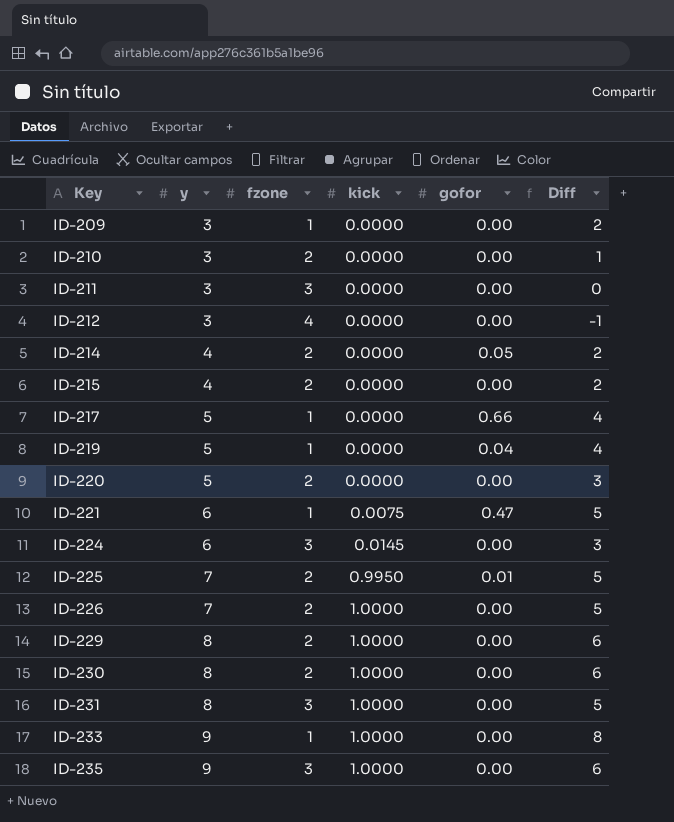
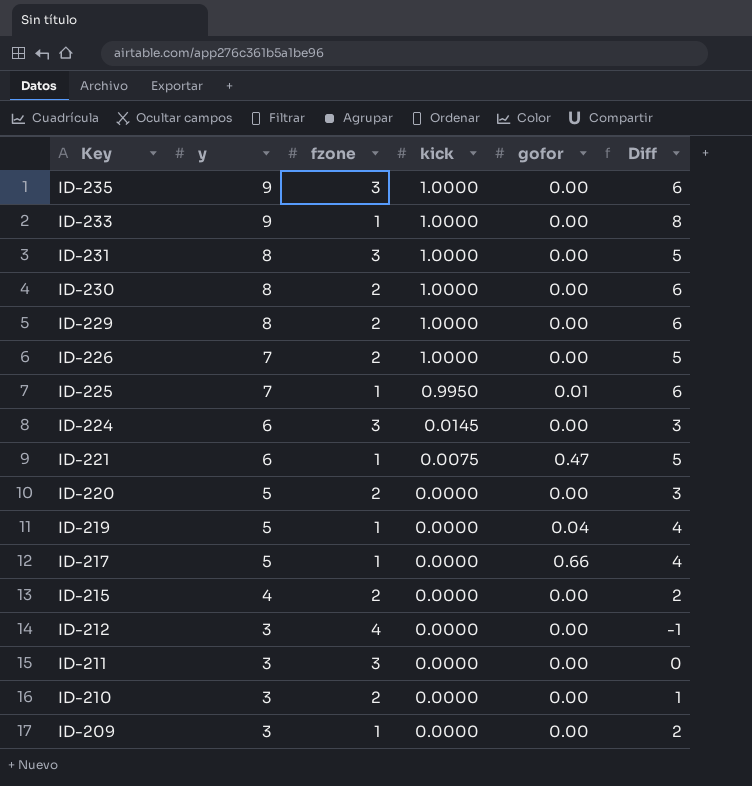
row order: Key ascending -> Key descending
row ID-214: 4 | 2 | 0.0000 | 0.05 | 2 -> none
ID-225 | fzone: 2 -> 1
ID-225 | Diff: 5 -> 6

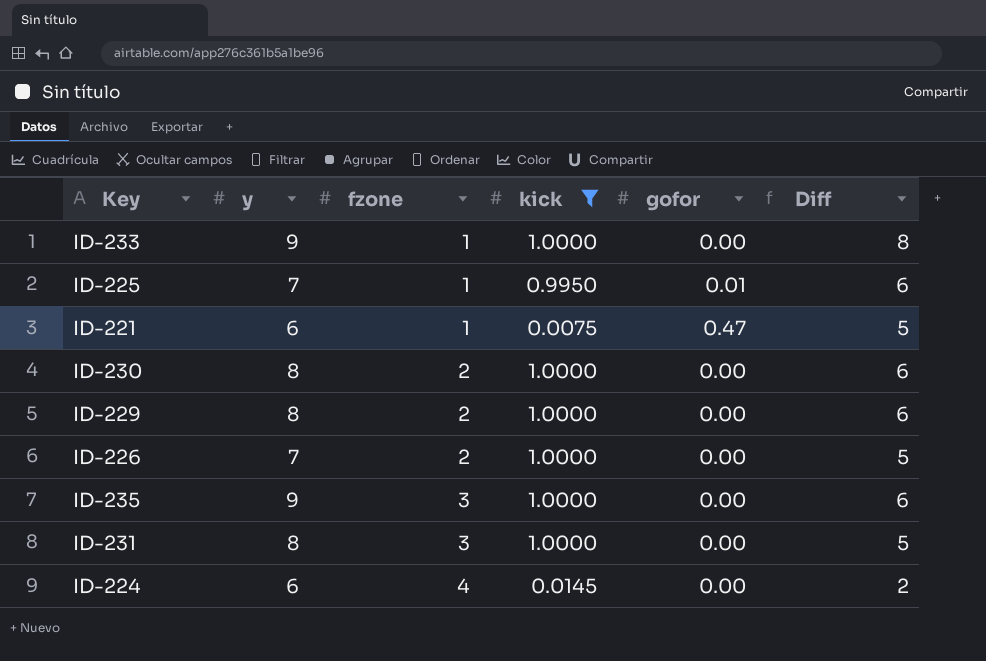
filter: none -> kick != 0.0000
row order: Key descending -> fzone ascending
ID-224 | fzone: 3 -> 4
ID-224 | Diff: 3 -> 2

